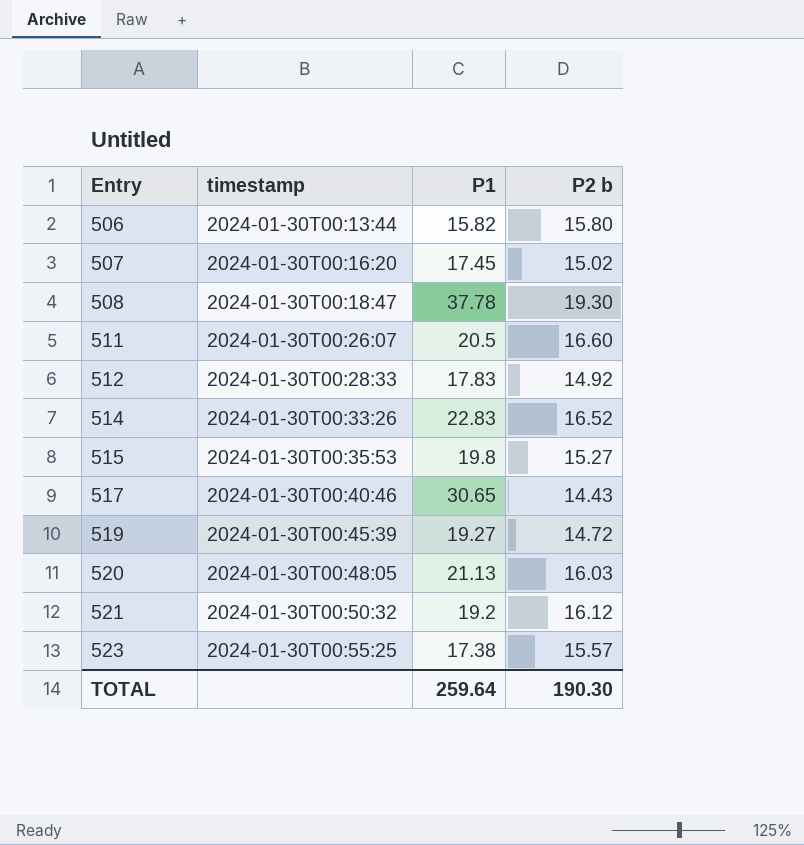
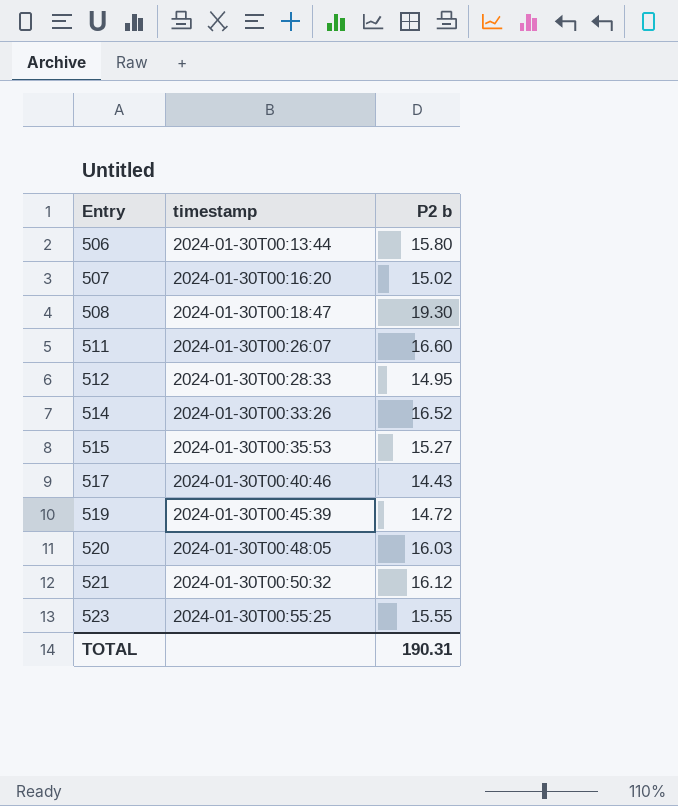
column P1 | position: 3 -> none
512 | P2 b: 14.92 -> 14.95
523 | P2 b: 15.57 -> 15.55
TOTAL | P2 b: 190.30 -> 190.31

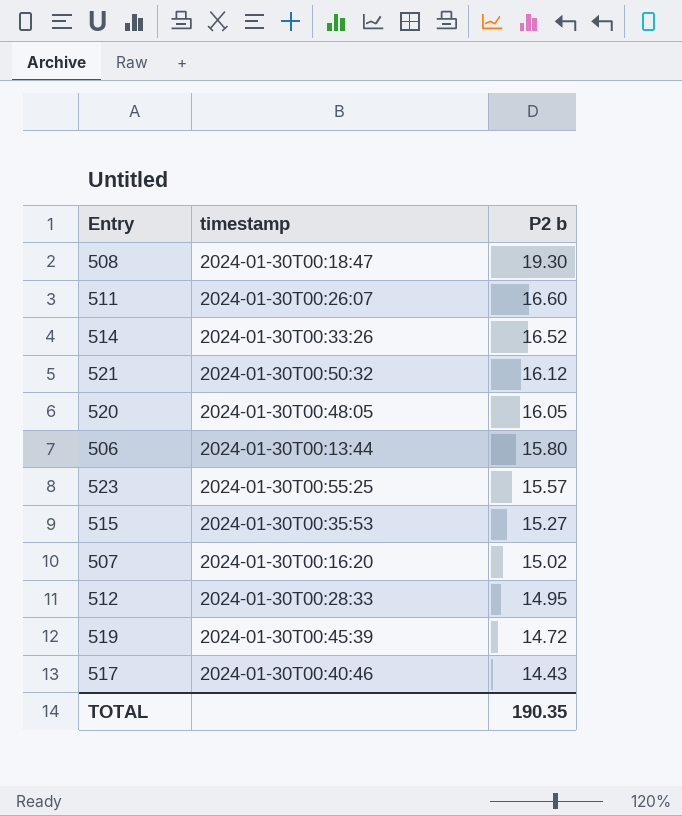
row order: Entry ascending -> P2 b descending
520 | P2 b: 16.03 -> 16.05
523 | P2 b: 15.55 -> 15.57
TOTAL | P2 b: 190.31 -> 190.35

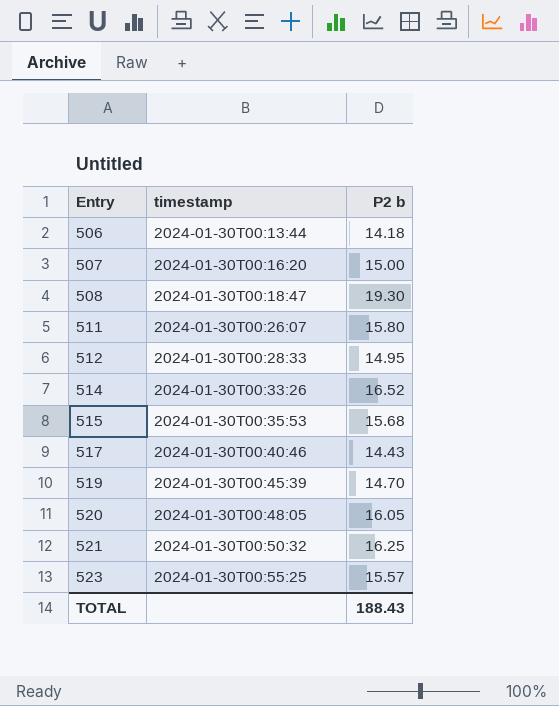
row order: P2 b descending -> Entry ascending
506 | P2 b: 15.80 -> 14.18
507 | P2 b: 15.02 -> 15.00
511 | P2 b: 16.60 -> 15.80
515 | P2 b: 15.27 -> 15.68
519 | P2 b: 14.72 -> 14.70
521 | P2 b: 16.12 -> 16.25
TOTAL | P2 b: 190.35 -> 188.43

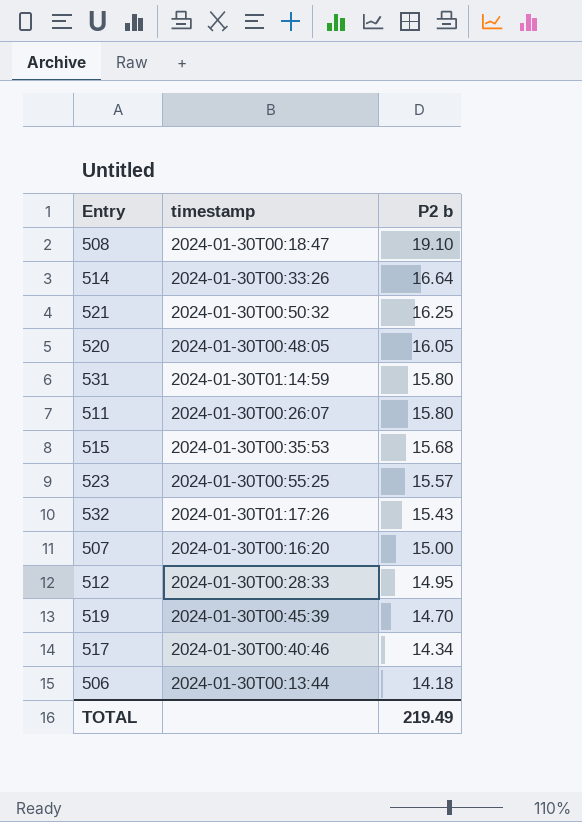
row order: Entry ascending -> P2 b descending
508 | P2 b: 19.30 -> 19.10
514 | P2 b: 16.52 -> 16.64
row 531: none -> 2024-01-30T01:14:59 | 15.80
row 532: none -> 2024-01-30T01:17:26 | 15.43
517 | P2 b: 14.43 -> 14.34
TOTAL | P2 b: 188.43 -> 219.49

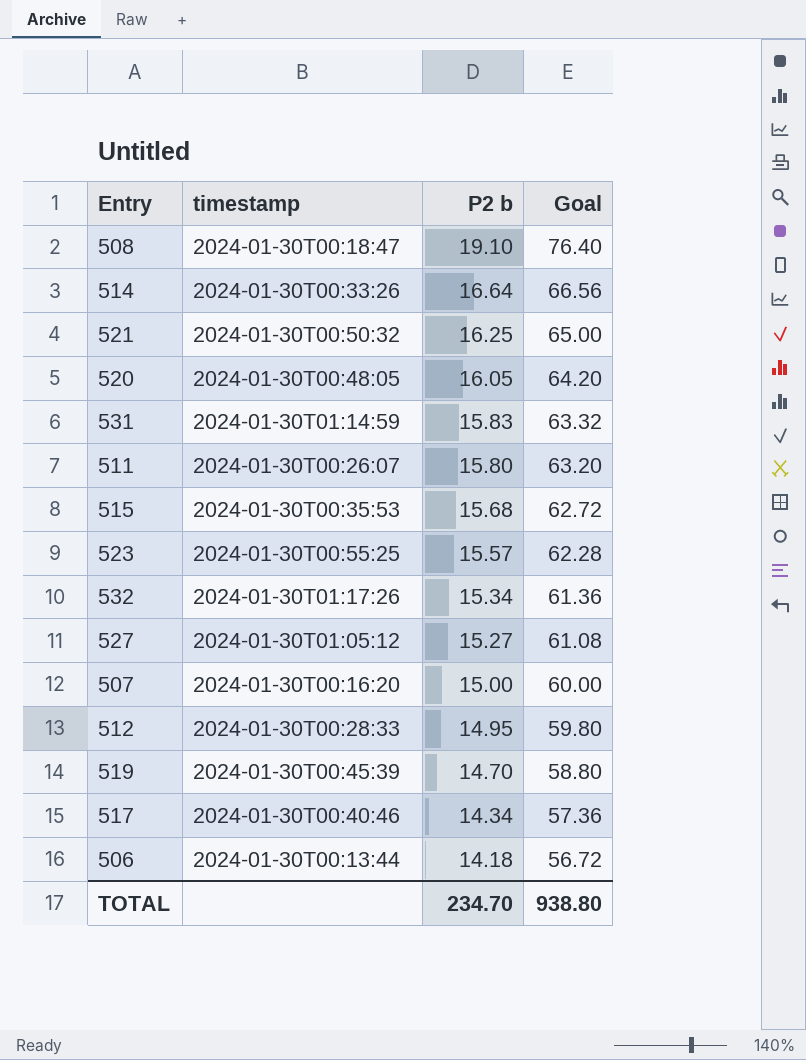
column Goal | formula: none -> [P2 b] * 4
531 | P2 b: 15.80 -> 15.83
532 | P2 b: 15.43 -> 15.34
row 527: none -> 2024-01-30T01:05:12 | 15.27 | 61.08
TOTAL | P2 b: 219.49 -> 234.70

